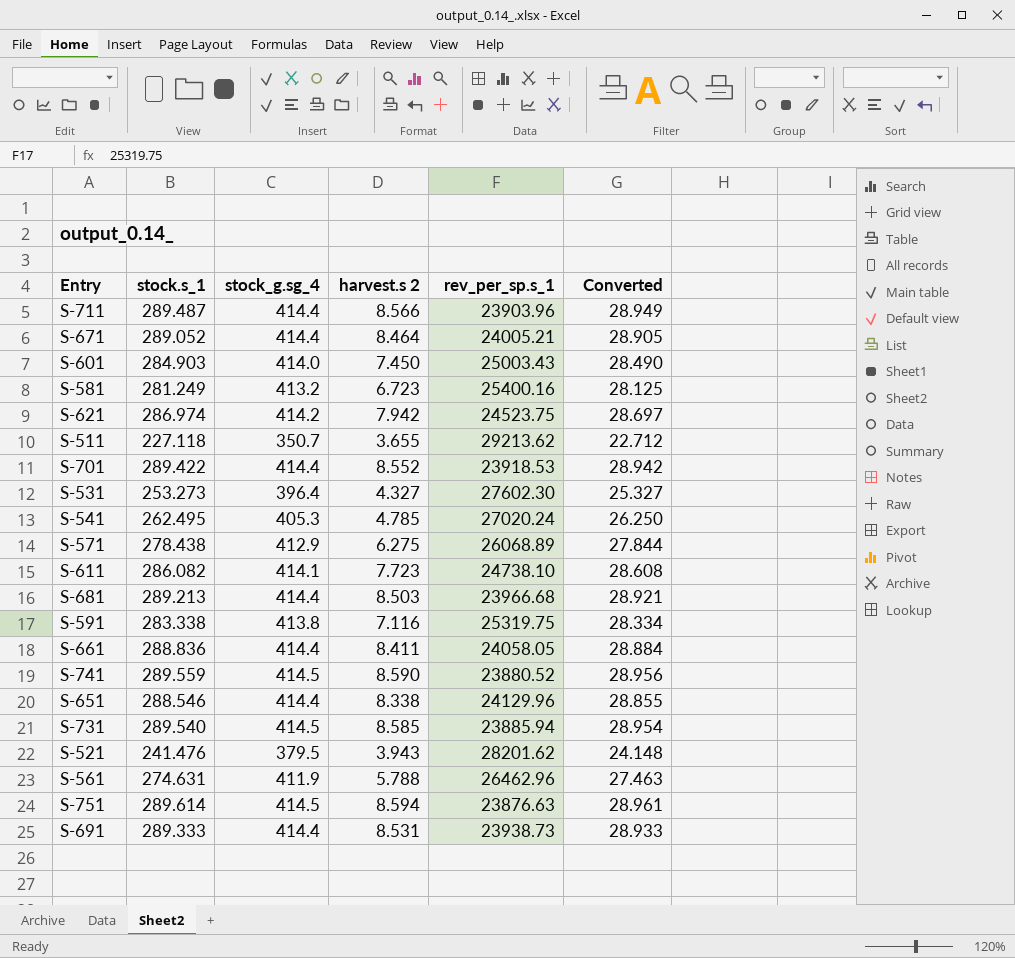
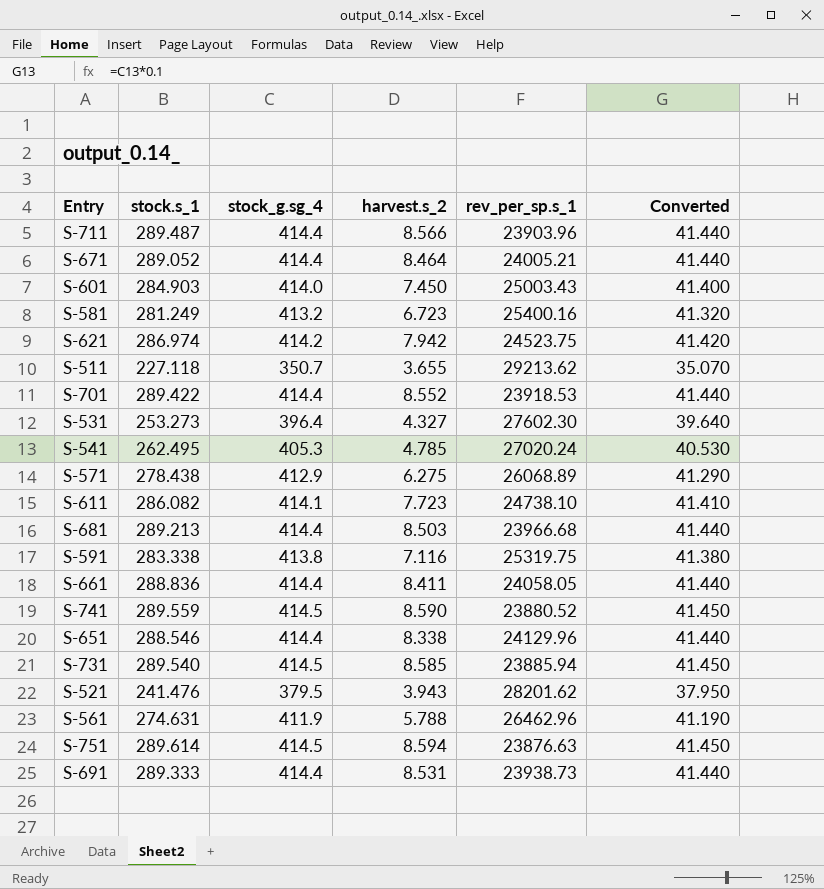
column name: harvest.s 2 -> harvest.s_2
column Converted | formula: [stock.s_1] * 0.1 -> [stock_g.sg_4] * 0.1

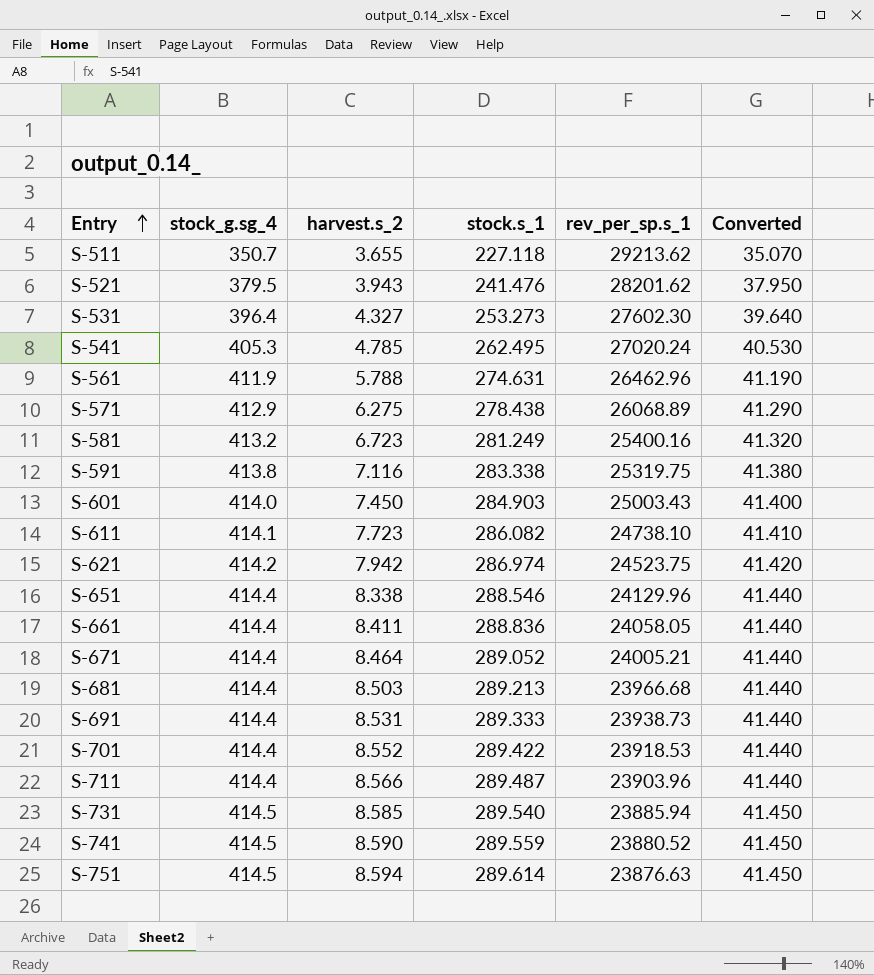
row order: none -> Entry ascending
column stock.s_1 | position: 2 -> 4

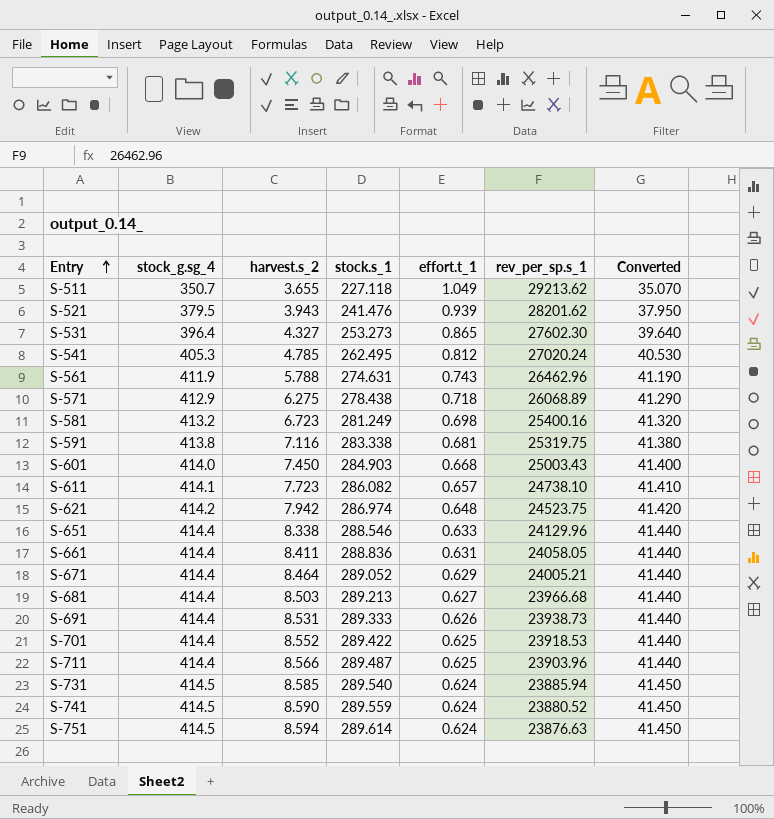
column effort.t_1 | position: none -> 5

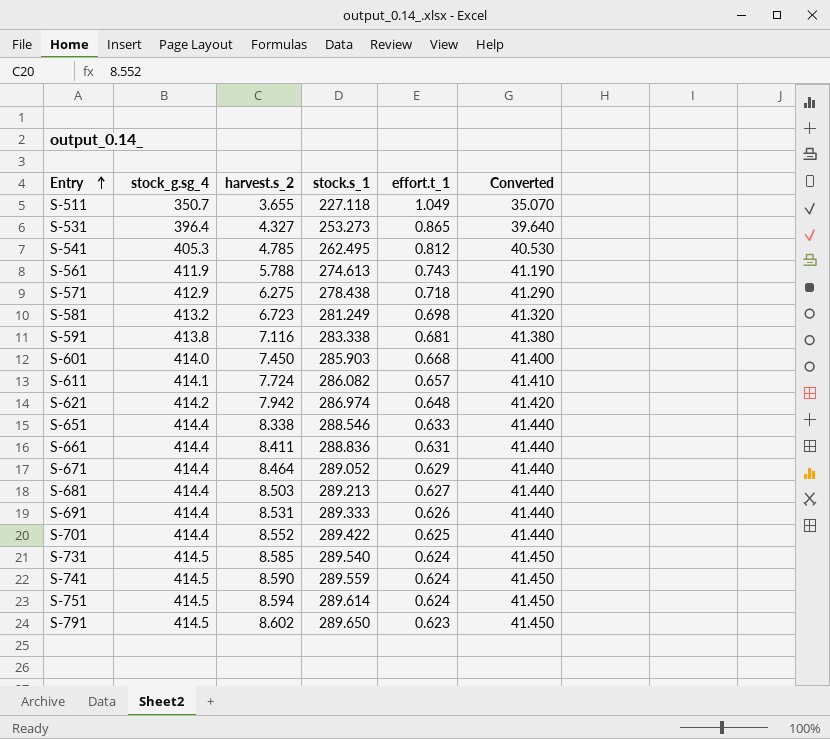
column rev_per_sp.s_1 | position: 6 -> none
row S-521: 379.5 | 3.943 | 241.476 | 0.939 | 28201.62 | 37.950 -> none
row S-711: 414.4 | 8.566 | 289.487 | 0.625 | 23903.96 | 41.440 -> none
S-561 | stock.s_1: 274.631 -> 274.613
S-601 | stock.s_1: 284.903 -> 285.903
S-611 | harvest.s_2: 7.723 -> 7.724
row S-791: none -> 414.5 | 8.602 | 289.650 | 0.623 | 41.450

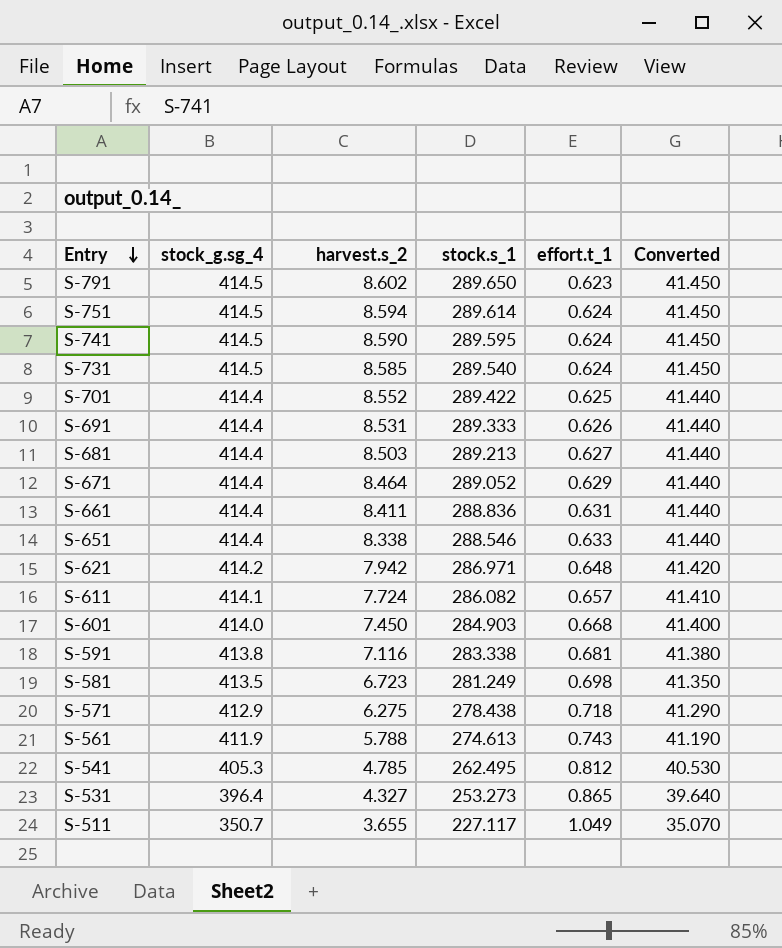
row order: Entry ascending -> Entry descending
S-741 | stock.s_1: 289.559 -> 289.595
S-621 | stock.s_1: 286.974 -> 286.971
S-601 | stock.s_1: 285.903 -> 284.903
S-581 | stock_g.sg_4: 413.2 -> 413.5
S-581 | Converted: 41.320 -> 41.350
S-511 | stock.s_1: 227.118 -> 227.117

